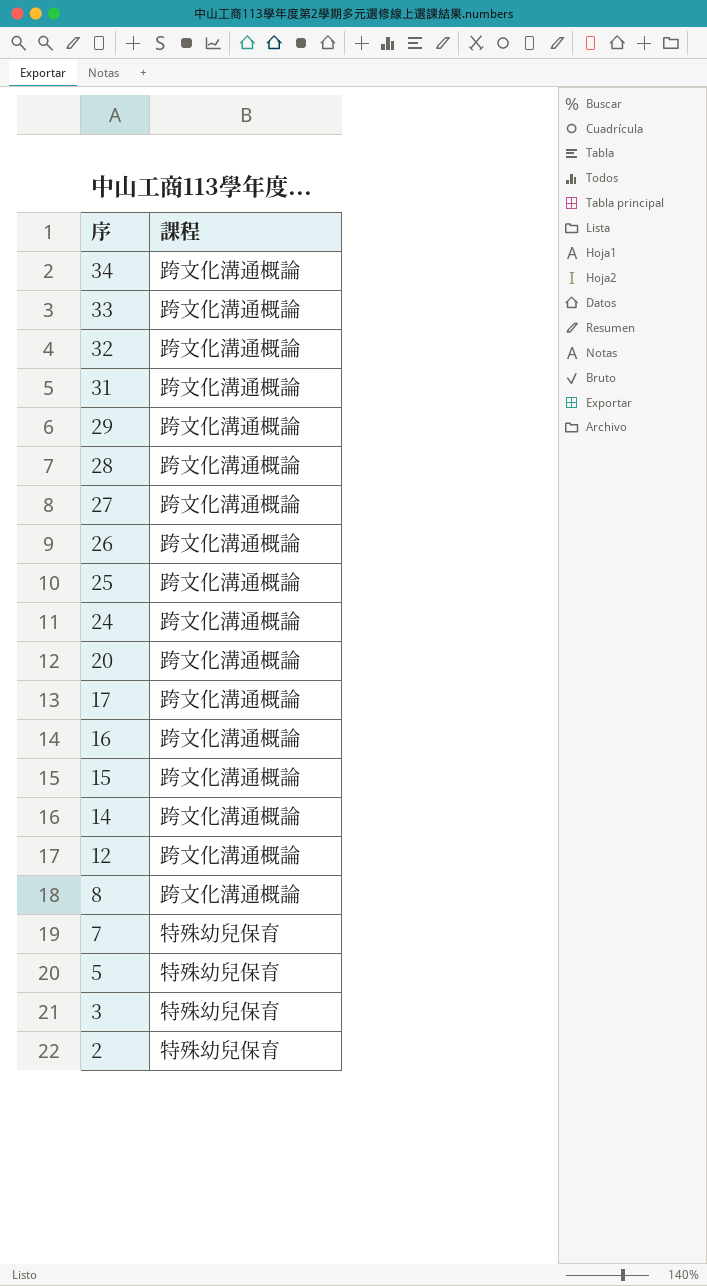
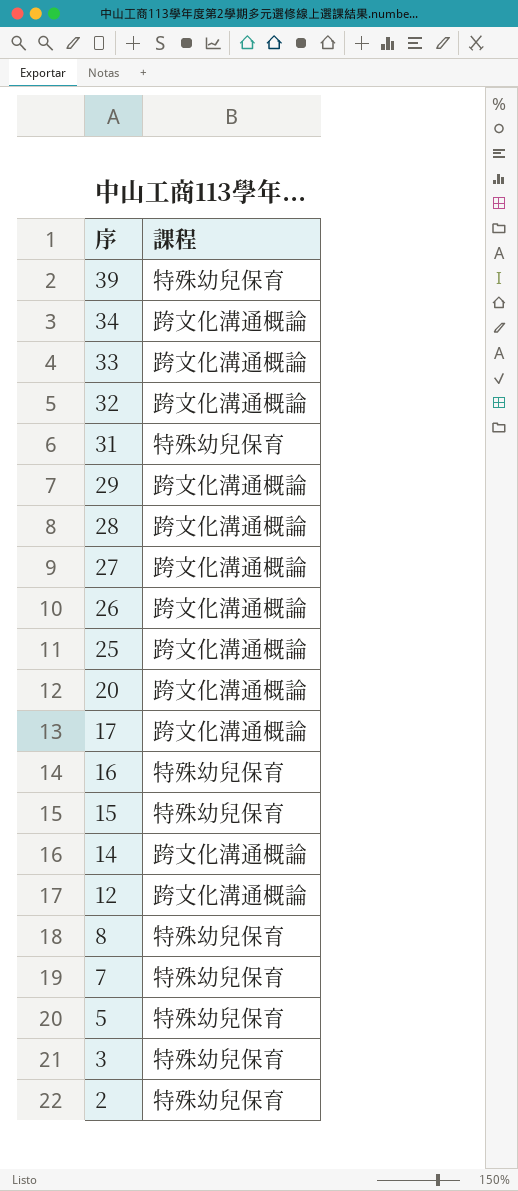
row 24: 跨文化溝通概論 -> none
row 39: none -> 特殊幼兒保育
31 | 課程: 跨文化溝通概論 -> 特殊幼兒保育
16 | 課程: 跨文化溝通概論 -> 特殊幼兒保育
15 | 課程: 跨文化溝通概論 -> 特殊幼兒保育
8 | 課程: 跨文化溝通概論 -> 特殊幼兒保育

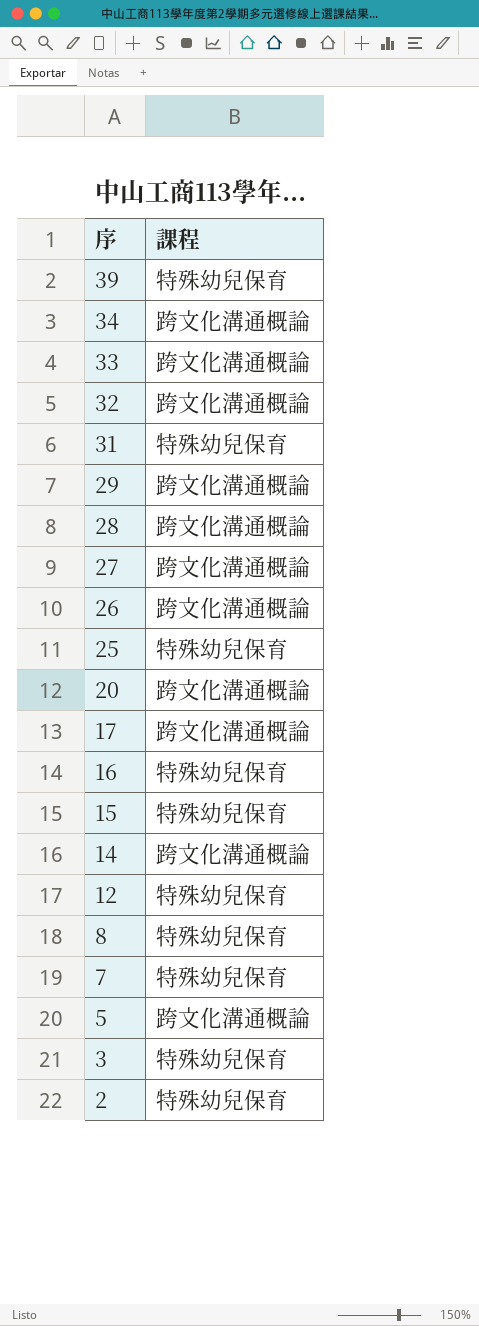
25 | 課程: 跨文化溝通概論 -> 特殊幼兒保育
12 | 課程: 跨文化溝通概論 -> 特殊幼兒保育
5 | 課程: 特殊幼兒保育 -> 跨文化溝通概論

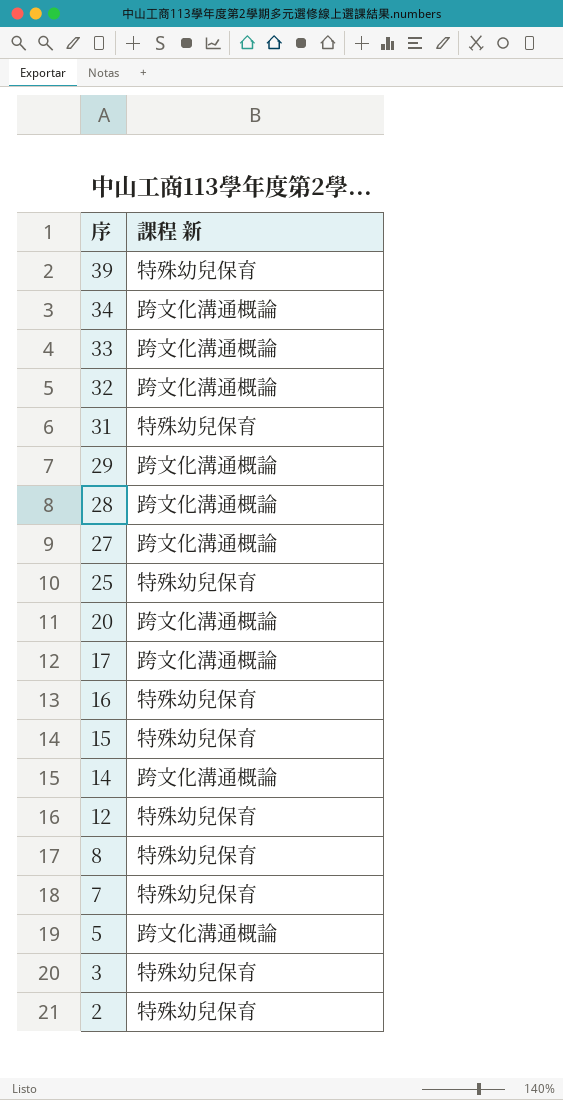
column name: 課程 -> 課程 新
row 26: 跨文化溝通概論 -> none

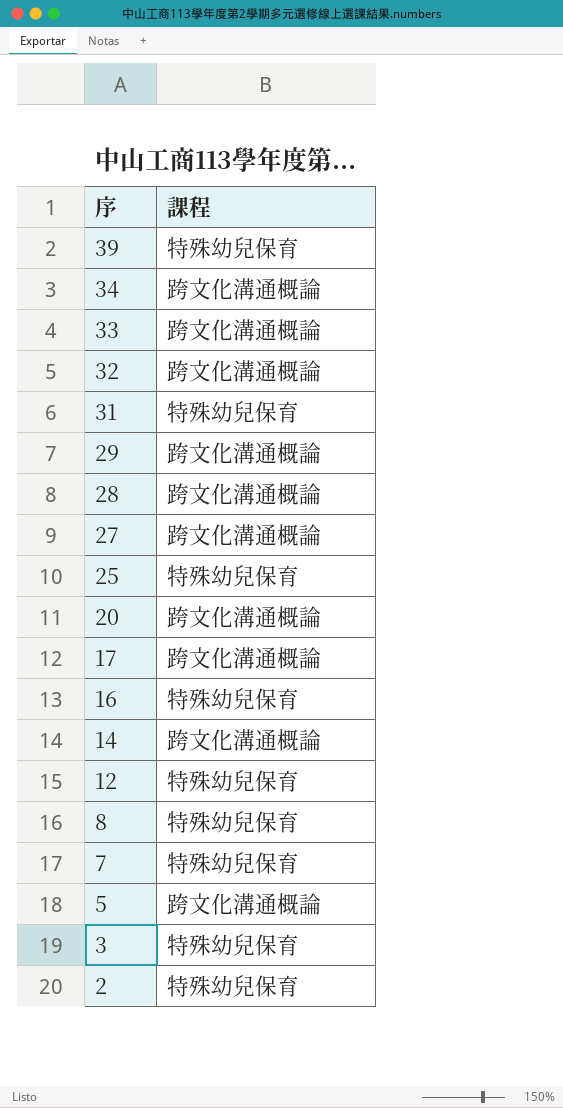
column name: 課程 新 -> 課程
row 15: 特殊幼兒保育 -> none

